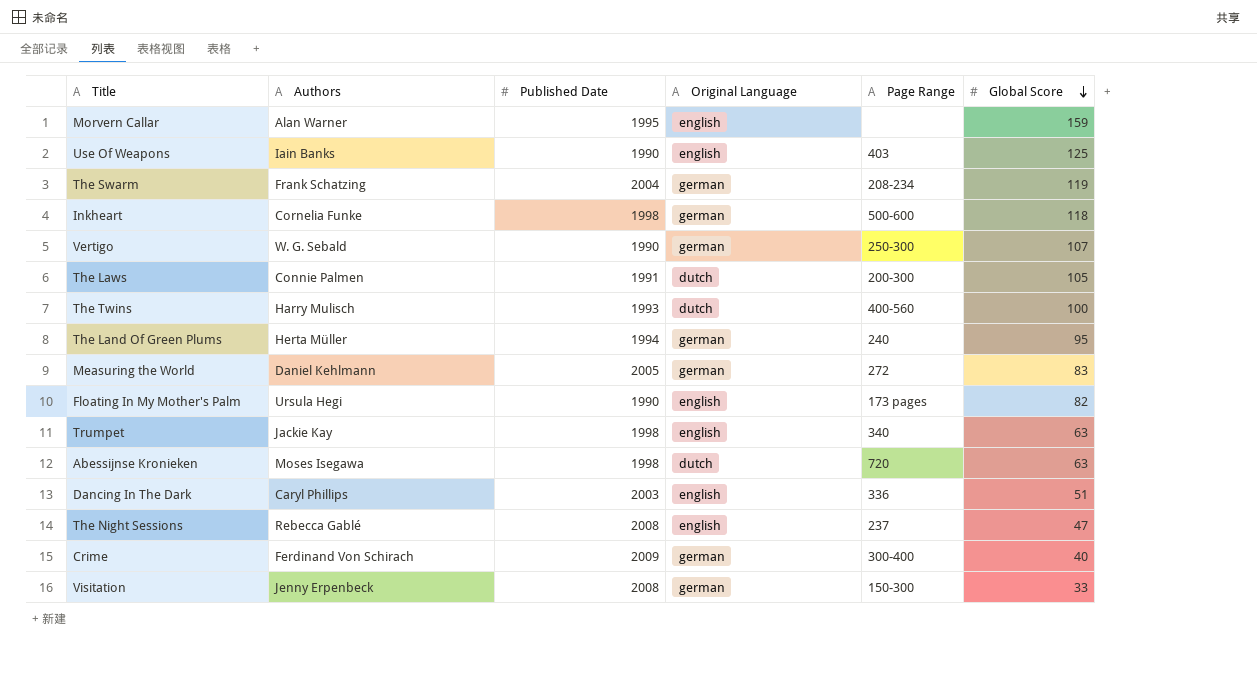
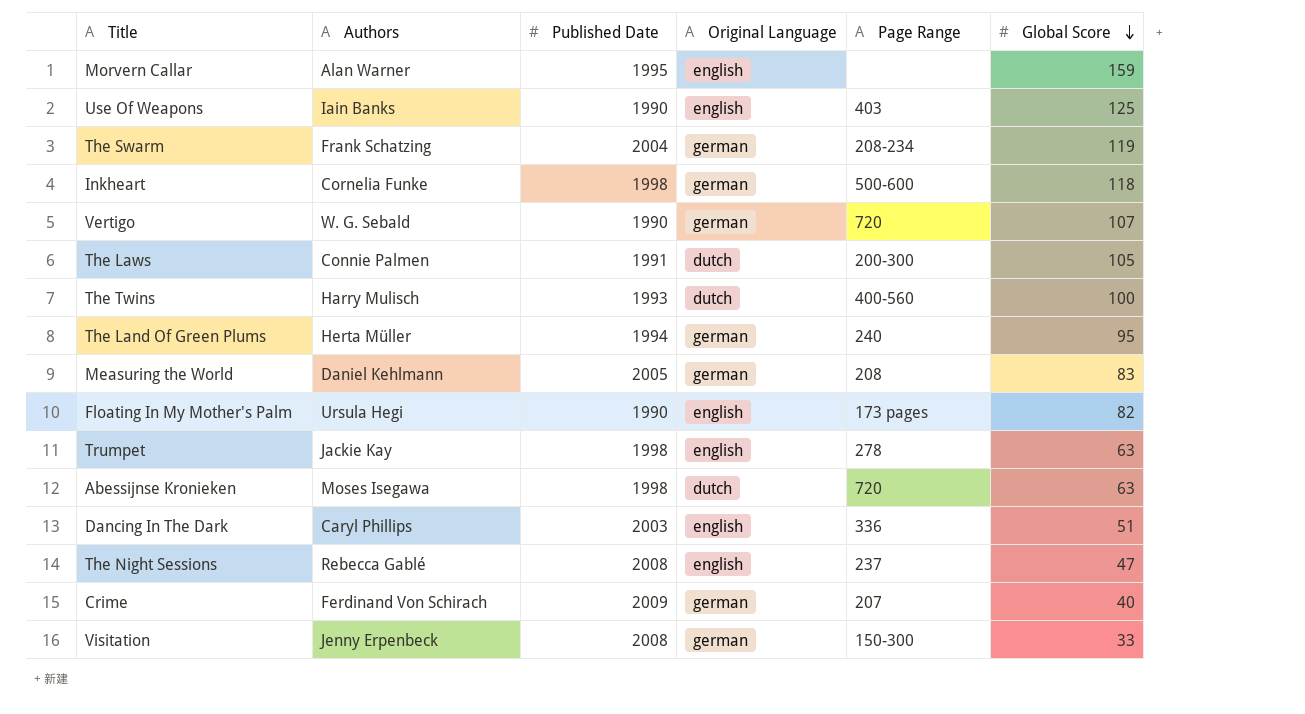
Vertigo | Page Range: 250-300 -> 720
Measuring the World | Page Range: 272 -> 208
Trumpet | Page Range: 340 -> 278
Crime | Page Range: 300-400 -> 207

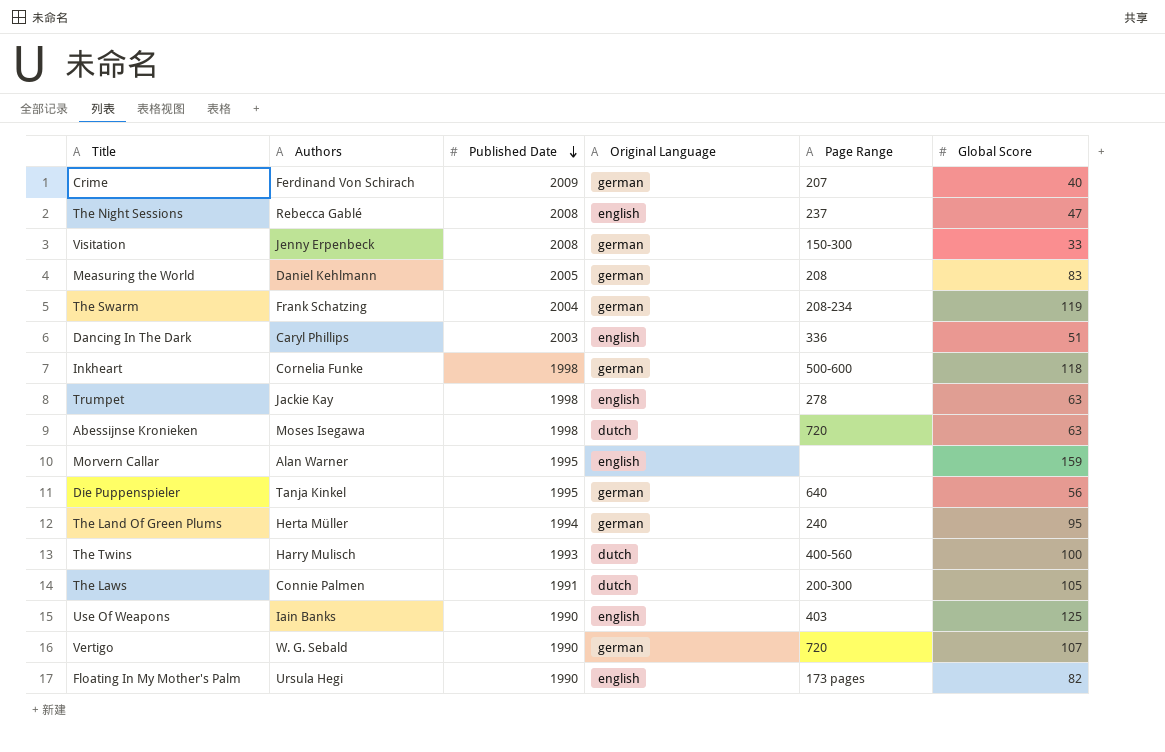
row order: Global Score descending -> Published Date descending
row Die Puppenspieler: none -> Tanja Kinkel | 1995 | german | 640 | 56

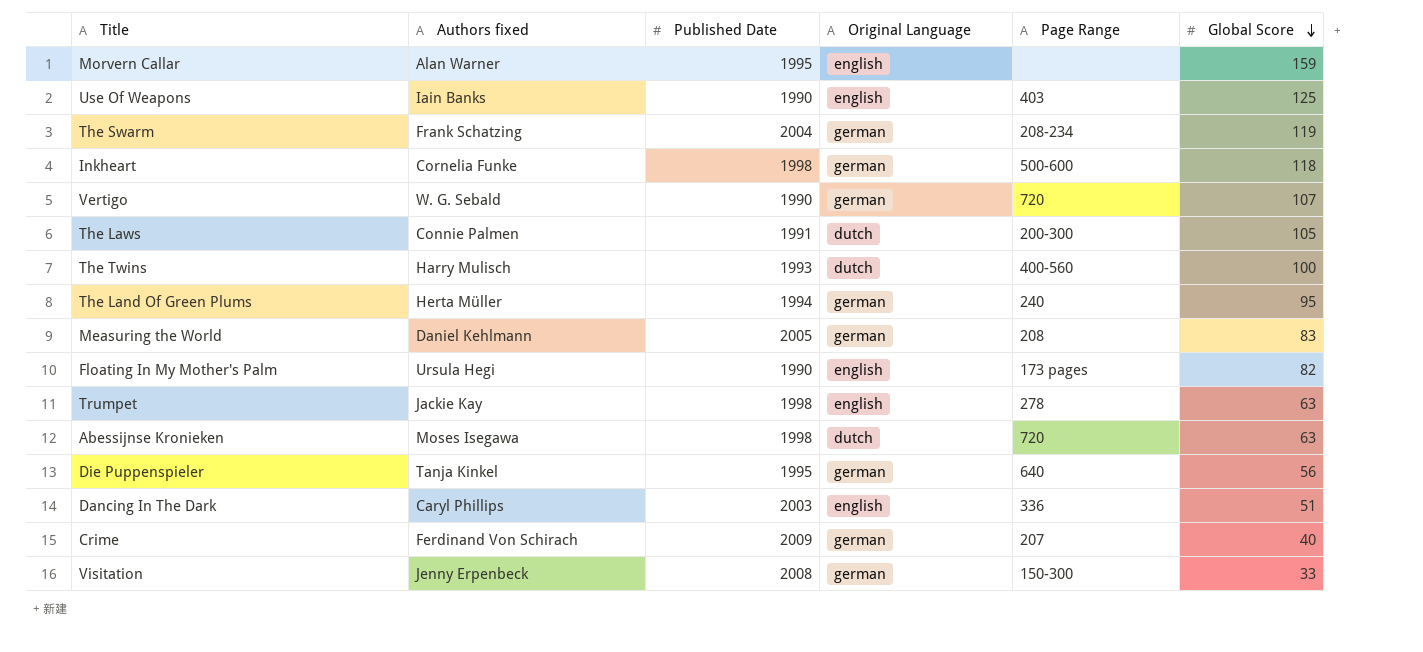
row order: Published Date descending -> Global Score descending
column name: Authors -> Authors fixed
row The Night Sessions: Rebecca Gablé | 2008 | english | 237 | 47 -> none

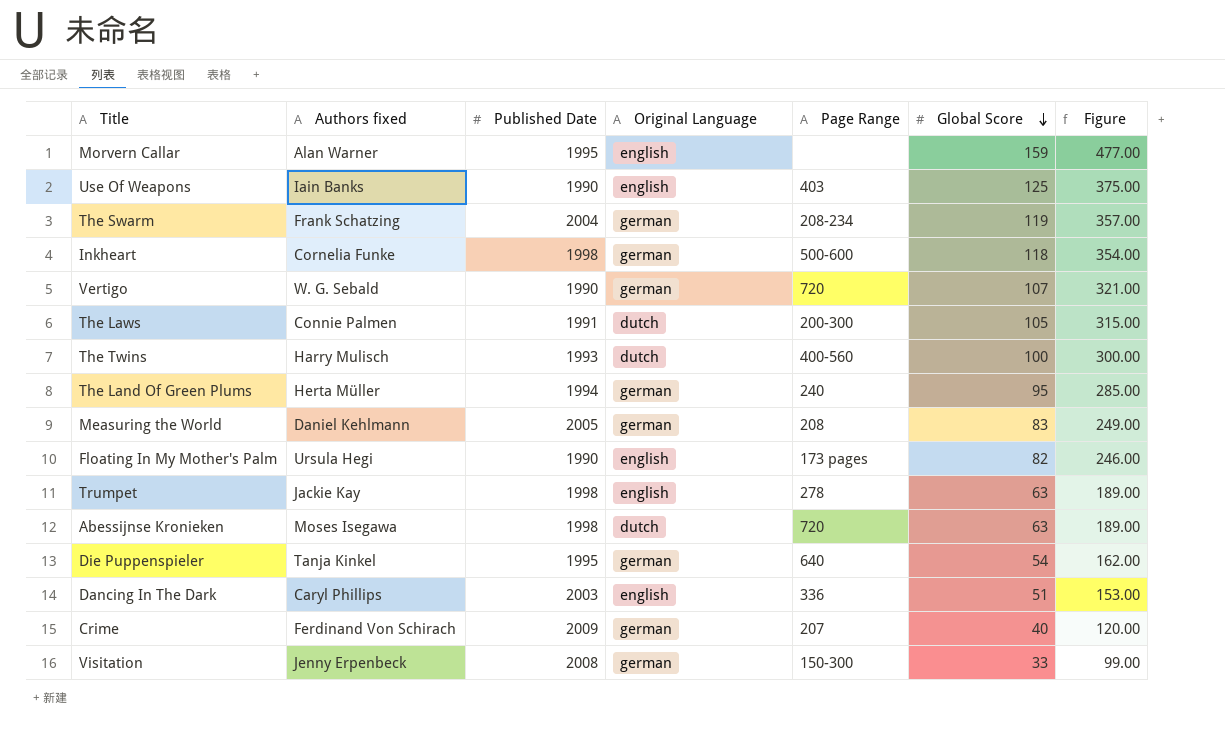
column Figure | formula: none -> [Global Score] * 3
Die Puppenspieler | Global Score: 56 -> 54

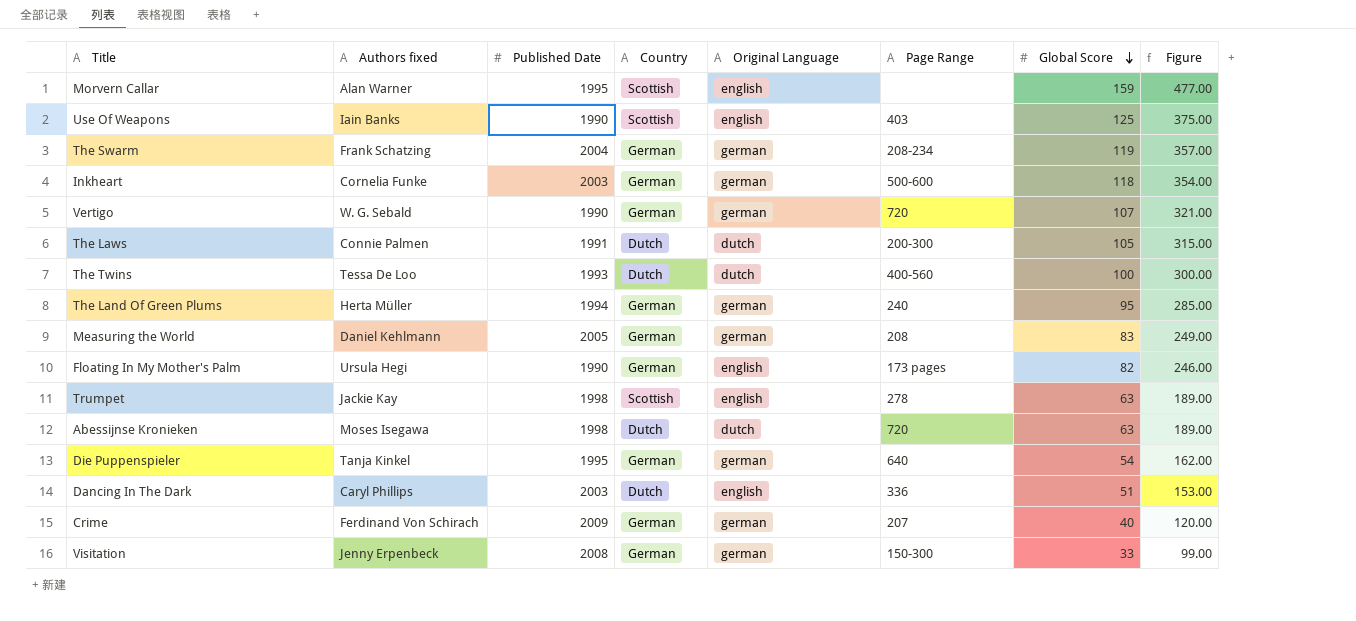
column Country | position: none -> 4
Inkheart | Published Date: 1998 -> 2003
The Twins | Authors fixed: Harry Mulisch -> Tessa De Loo

